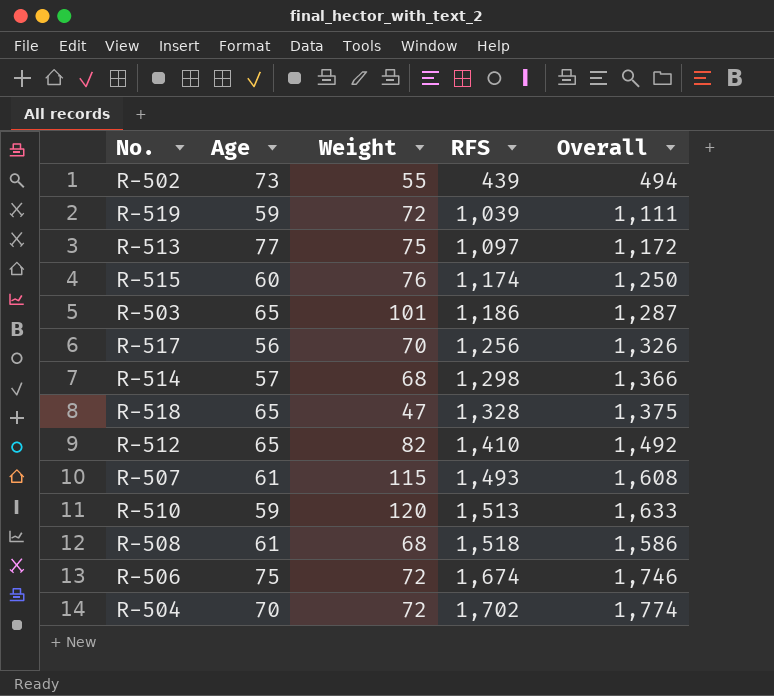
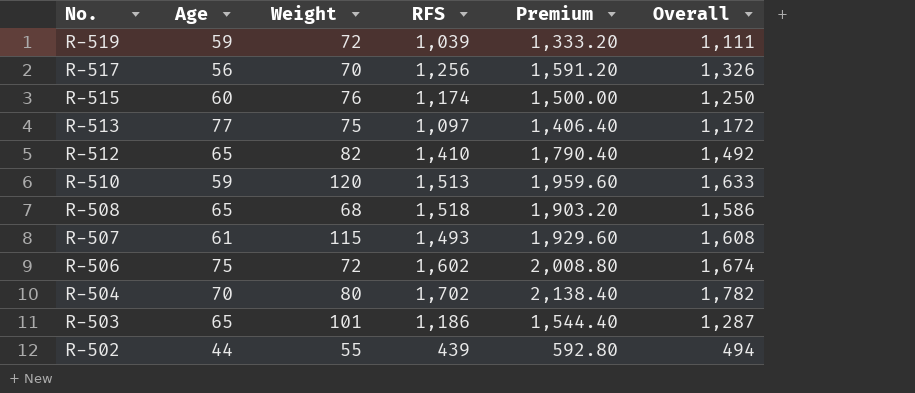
row order: RFS ascending -> No. descending
column Premium | formula: none -> [Overall] * 1.2
row R-514: 57 | 68 | 1,298 | 1,366 -> none
row R-518: 65 | 47 | 1,328 | 1,375 -> none
R-508 | Age: 61 -> 65
R-506 | RFS: 1,674 -> 1,602
R-506 | Overall: 1,746 -> 1,674
R-504 | Weight: 72 -> 80
R-504 | Overall: 1,774 -> 1,782
R-502 | Age: 73 -> 44

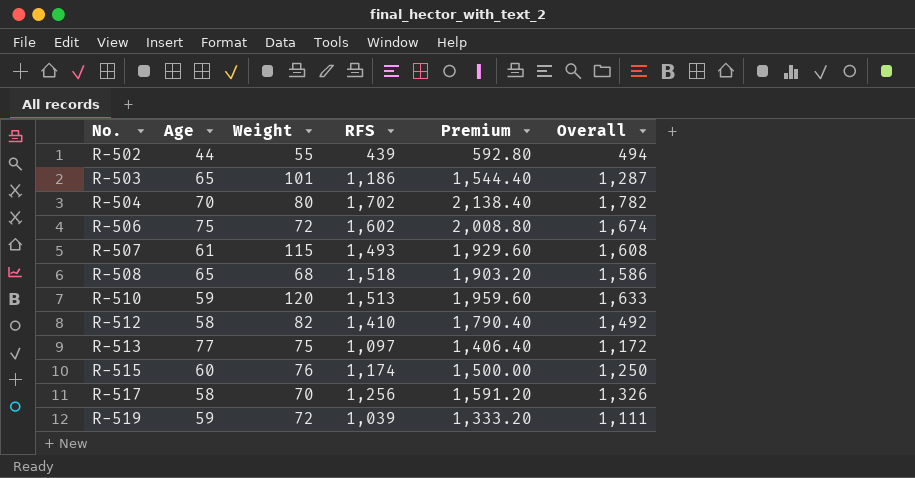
row order: No. descending -> No. ascending
R-512 | Age: 65 -> 58
R-517 | Age: 56 -> 58

